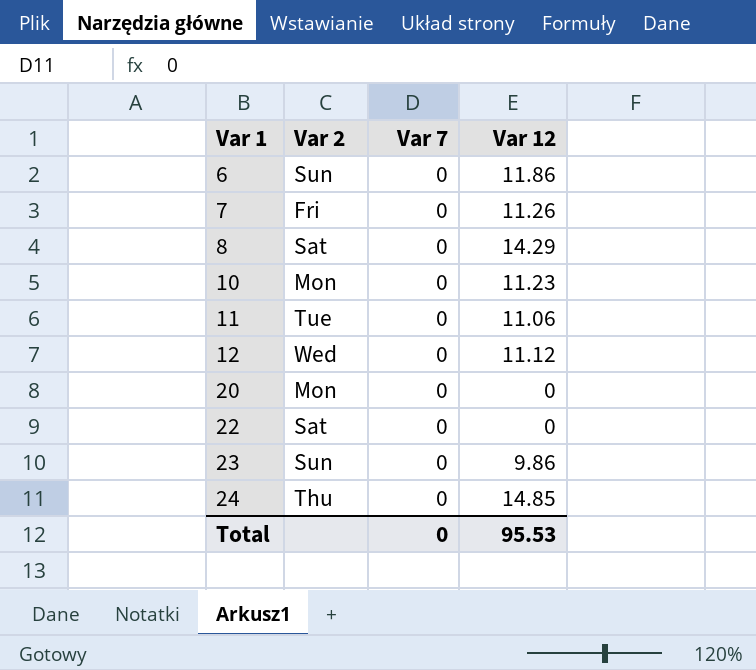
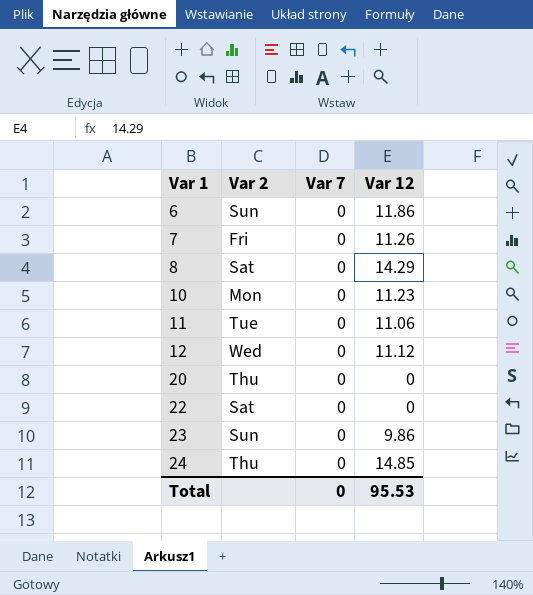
20 | Var 2: Mon -> Thu

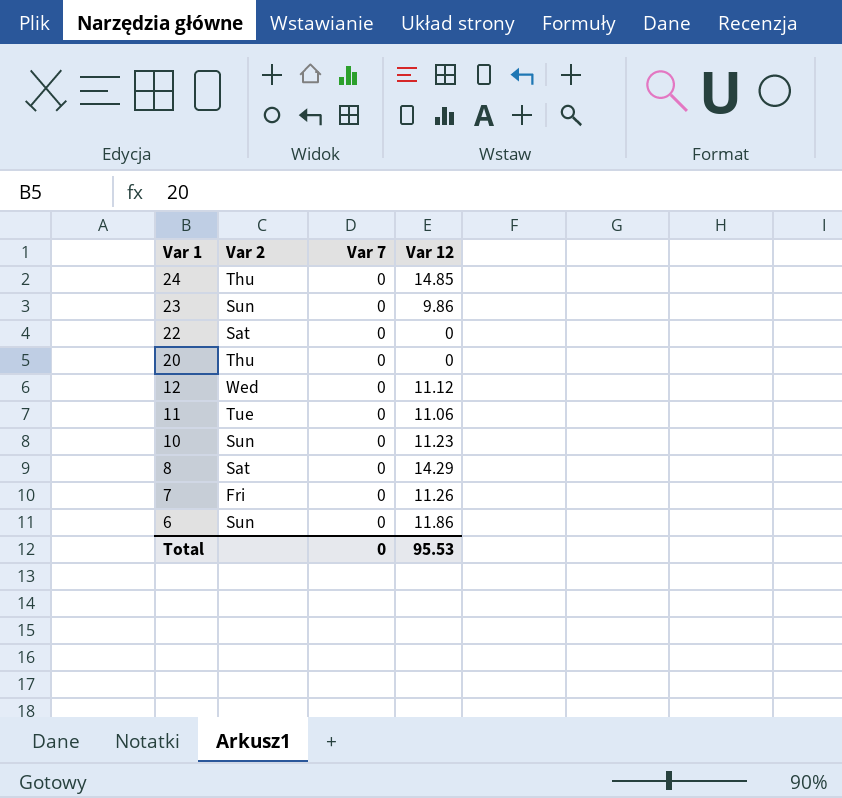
row order: Var 1 ascending -> Var 1 descending
10 | Var 2: Mon -> Sun

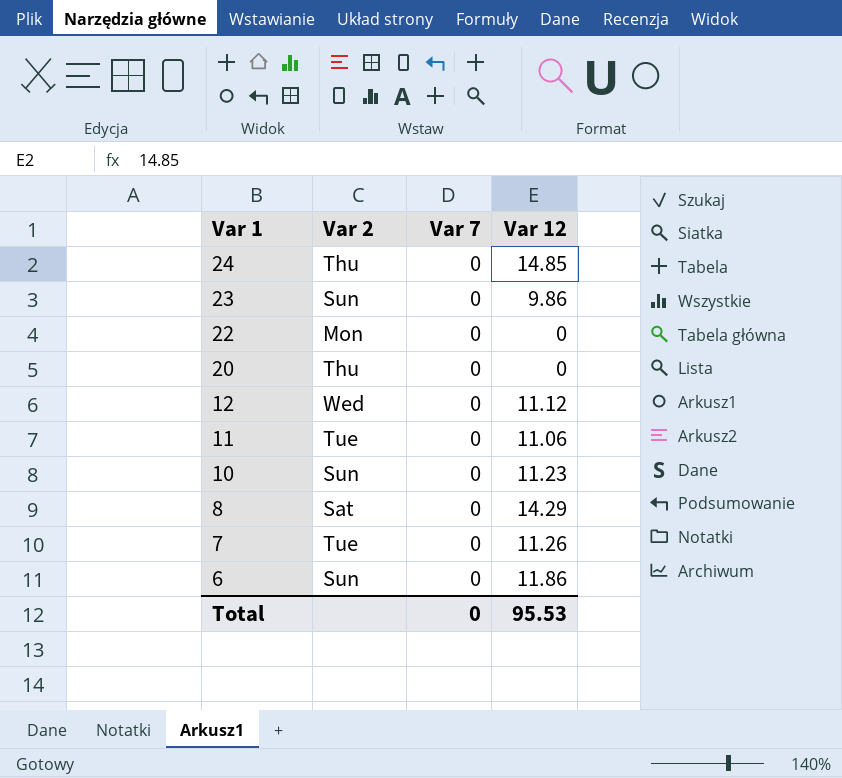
22 | Var 2: Sat -> Mon
7 | Var 2: Fri -> Tue

